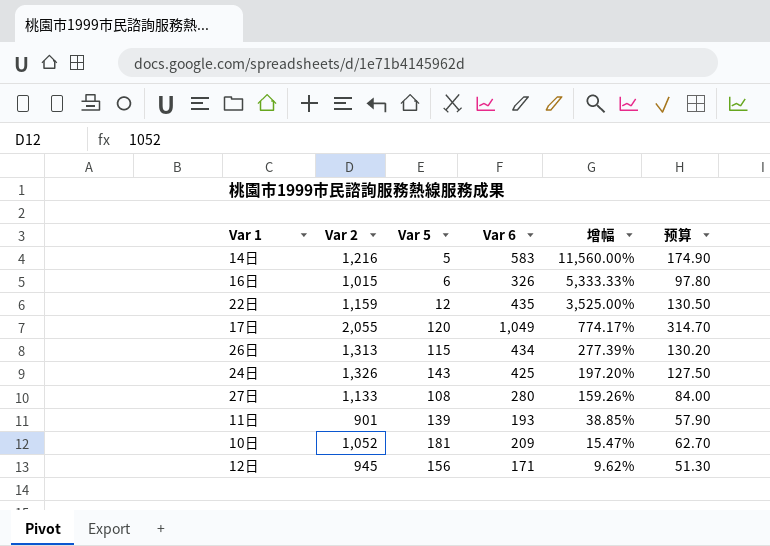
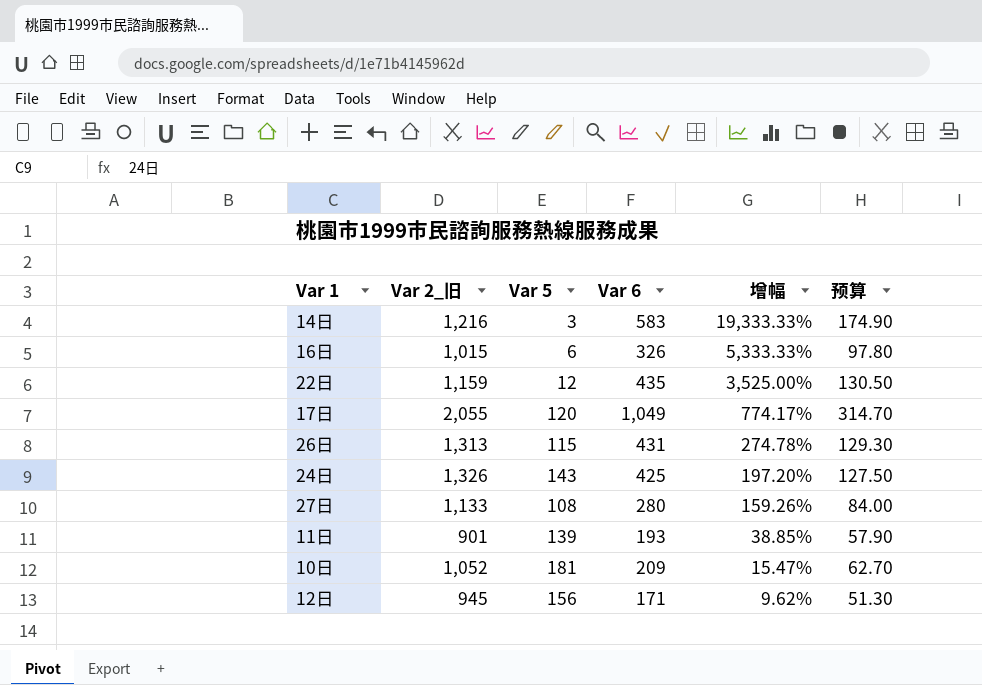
column name: Var 2 -> Var 2_旧
14日 | Var 5: 5 -> 3
14日 | 增幅: 11,560.00% -> 19,333.33%
26日 | Var 6: 434 -> 431
26日 | 增幅: 277.39% -> 274.78%
26日 | 预算: 130.20 -> 129.30

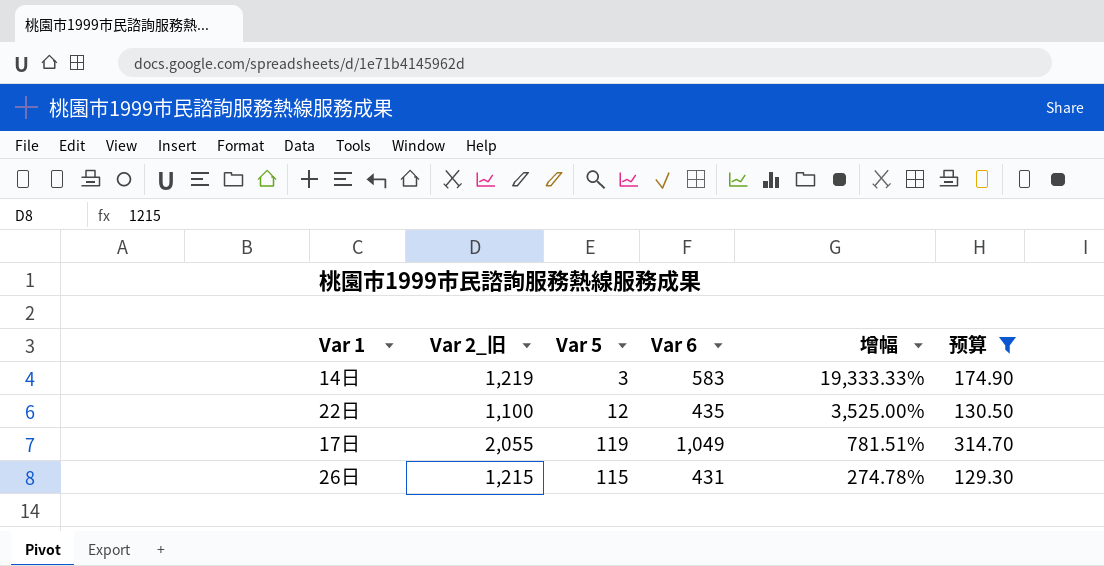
filter: none -> 预算 >= 129.30
14日 | Var 2_旧: 1,216 -> 1,219
22日 | Var 2_旧: 1,159 -> 1,100
17日 | Var 5: 120 -> 119
17日 | 增幅: 774.17% -> 781.51%
26日 | Var 2_旧: 1,313 -> 1,215

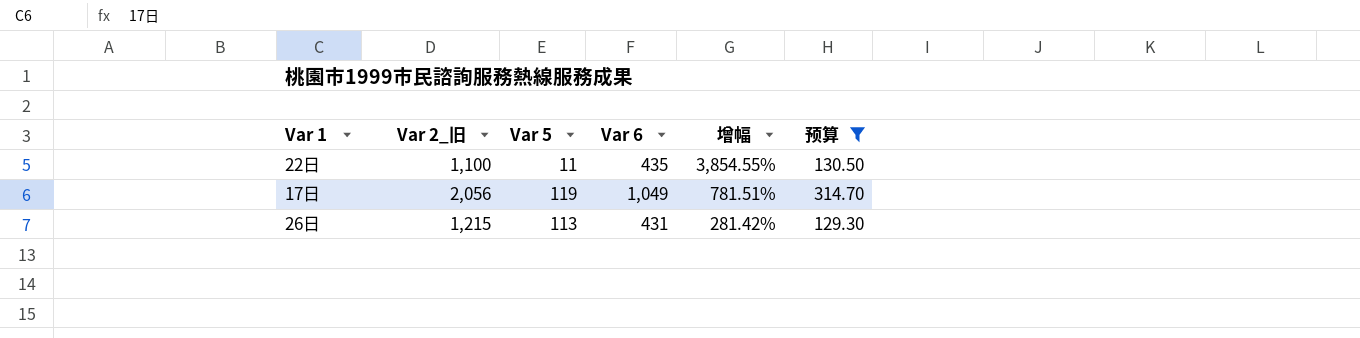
row 14日: 1,219 | 3 | 583 | 19,333.33% | 174.90 -> none
22日 | Var 5: 12 -> 11
22日 | 增幅: 3,525.00% -> 3,854.55%
17日 | Var 2_旧: 2,055 -> 2,056
26日 | Var 5: 115 -> 113
26日 | 增幅: 274.78% -> 281.42%

